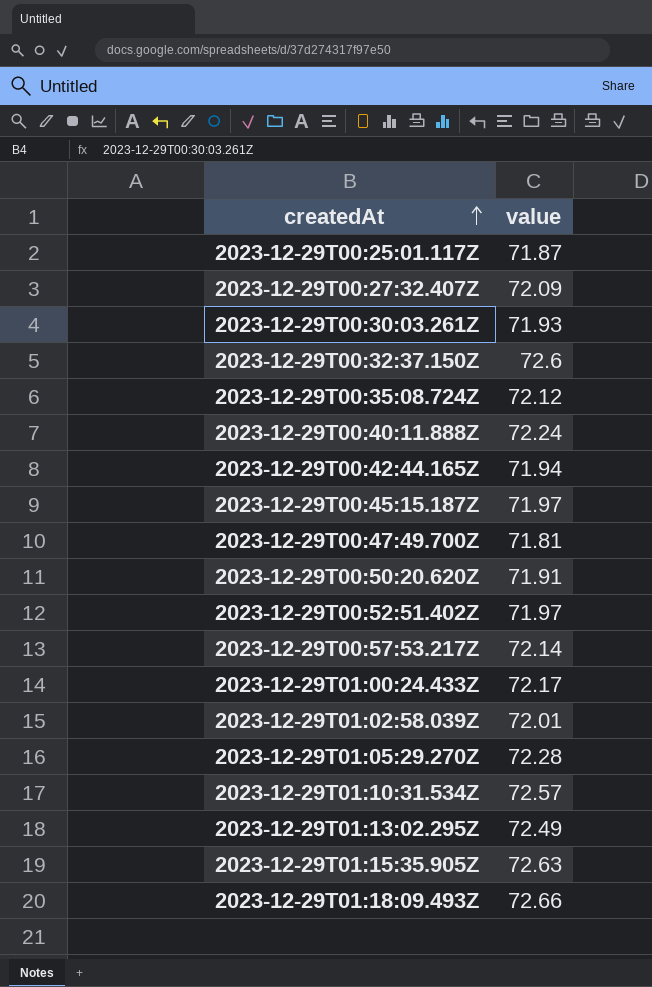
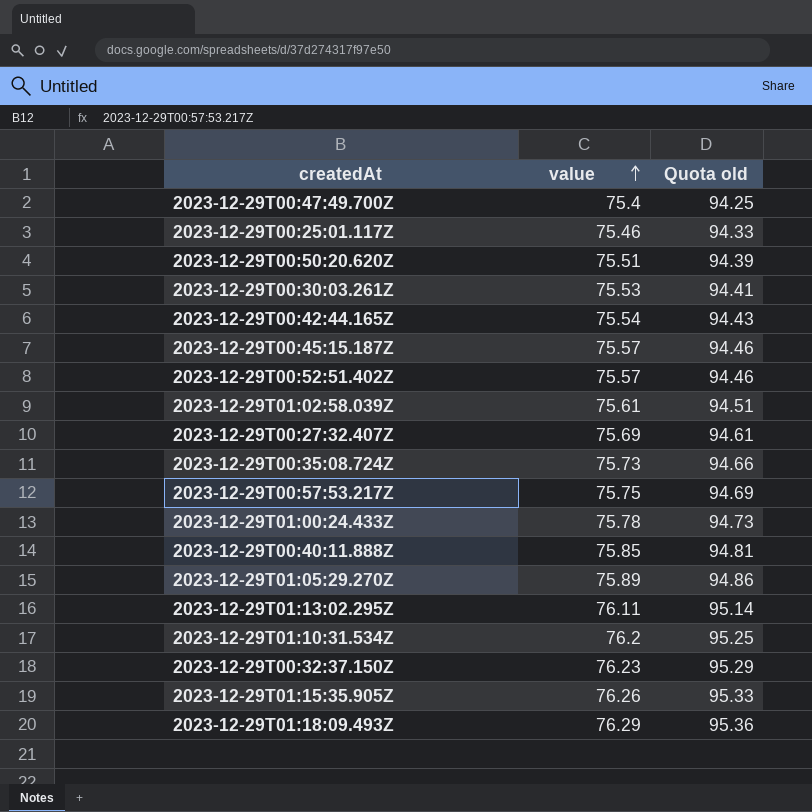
row order: createdAt ascending -> value ascending
column Quota old | formula: none -> [value] * 1.25
2023-12-29T00:47:49.700Z | value: 71.81 -> 75.4
2023-12-29T00:25:01.117Z | value: 71.87 -> 75.46
2023-12-29T00:50:20.620Z | value: 71.91 -> 75.51
2023-12-29T00:30:03.261Z | value: 71.93 -> 75.53
2023-12-29T00:42:44.165Z | value: 71.94 -> 75.54
2023-12-29T00:45:15.187Z | value: 71.97 -> 75.57
2023-12-29T00:52:51.402Z | value: 71.97 -> 75.57
2023-12-29T01:02:58.039Z | value: 72.01 -> 75.61
2023-12-29T00:27:32.407Z | value: 72.09 -> 75.69
2023-12-29T00:35:08.724Z | value: 72.12 -> 75.73
2023-12-29T00:57:53.217Z | value: 72.14 -> 75.75
2023-12-29T01:00:24.433Z | value: 72.17 -> 75.78
2023-12-29T00:40:11.888Z | value: 72.24 -> 75.85
2023-12-29T01:05:29.270Z | value: 72.28 -> 75.89
2023-12-29T01:13:02.295Z | value: 72.49 -> 76.11
2023-12-29T01:10:31.534Z | value: 72.57 -> 76.2
2023-12-29T00:32:37.150Z | value: 72.6 -> 76.23
2023-12-29T01:15:35.905Z | value: 72.63 -> 76.26
2023-12-29T01:18:09.493Z | value: 72.66 -> 76.29

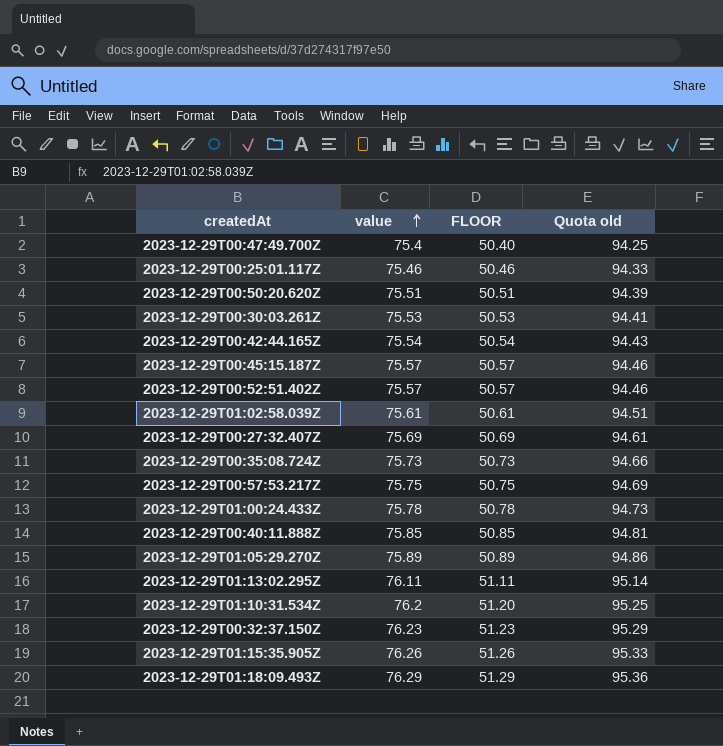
column FLOOR | formula: none -> [value] - 25

